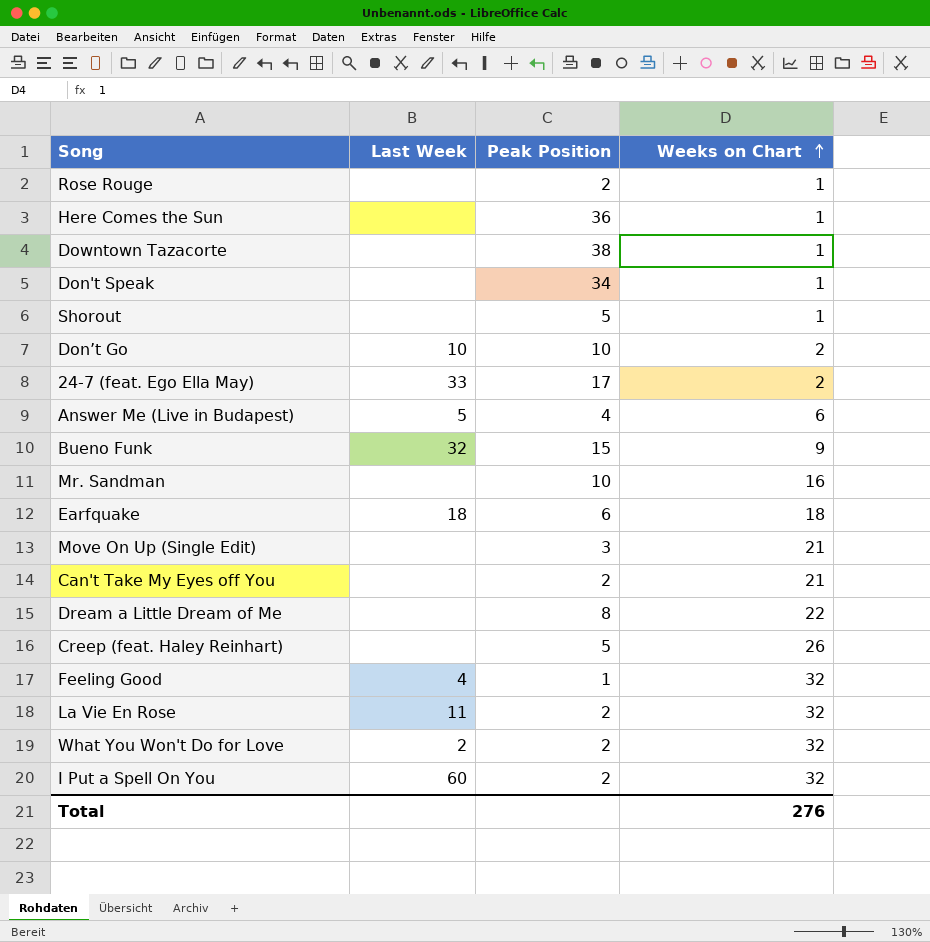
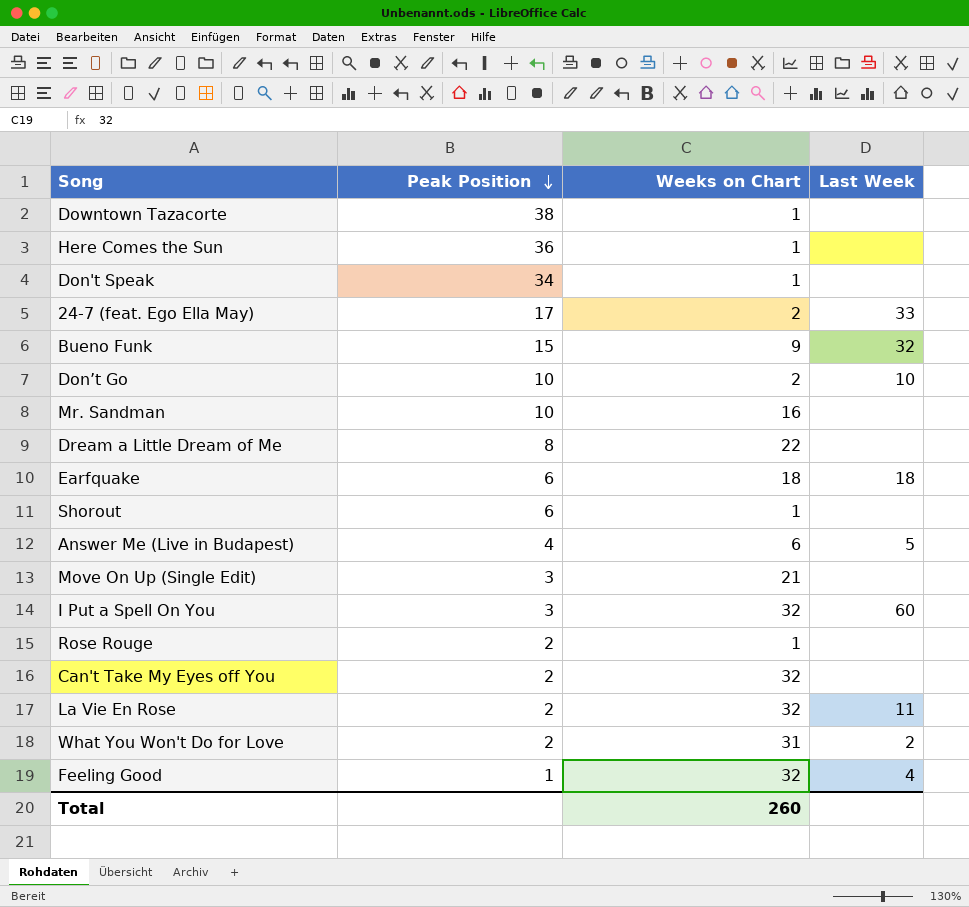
row order: Weeks on Chart ascending -> Peak Position descending
column Last Week | position: 2 -> 4
row Creep (feat. Haley Reinhart): none | 5 | 26 -> none
Shorout | Peak Position: 5 -> 6
I Put a Spell On You | Peak Position: 2 -> 3
Can't Take My Eyes off You | Weeks on Chart: 21 -> 32
What You Won't Do for Love | Weeks on Chart: 32 -> 31
Total | Weeks on Chart: 276 -> 260

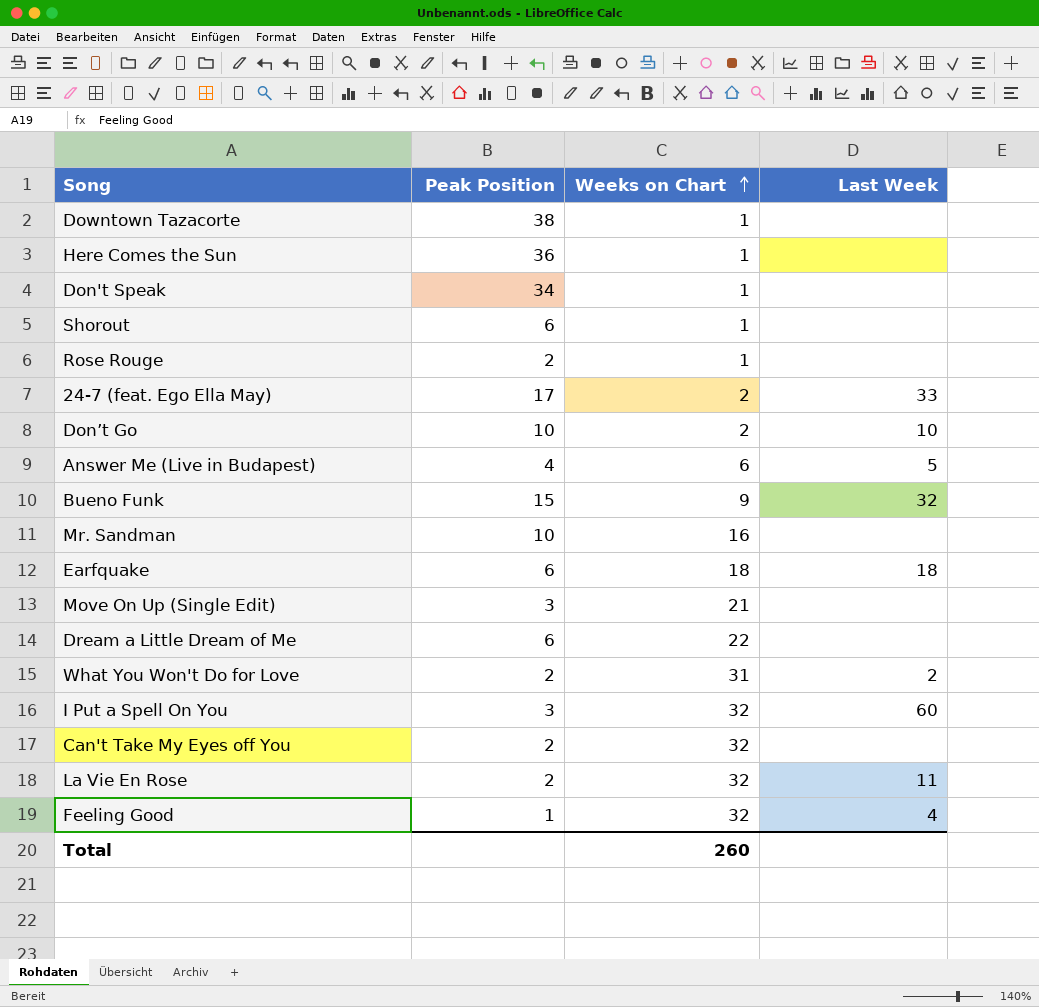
row order: Peak Position descending -> Weeks on Chart ascending
Dream a Little Dream of Me | Peak Position: 8 -> 6

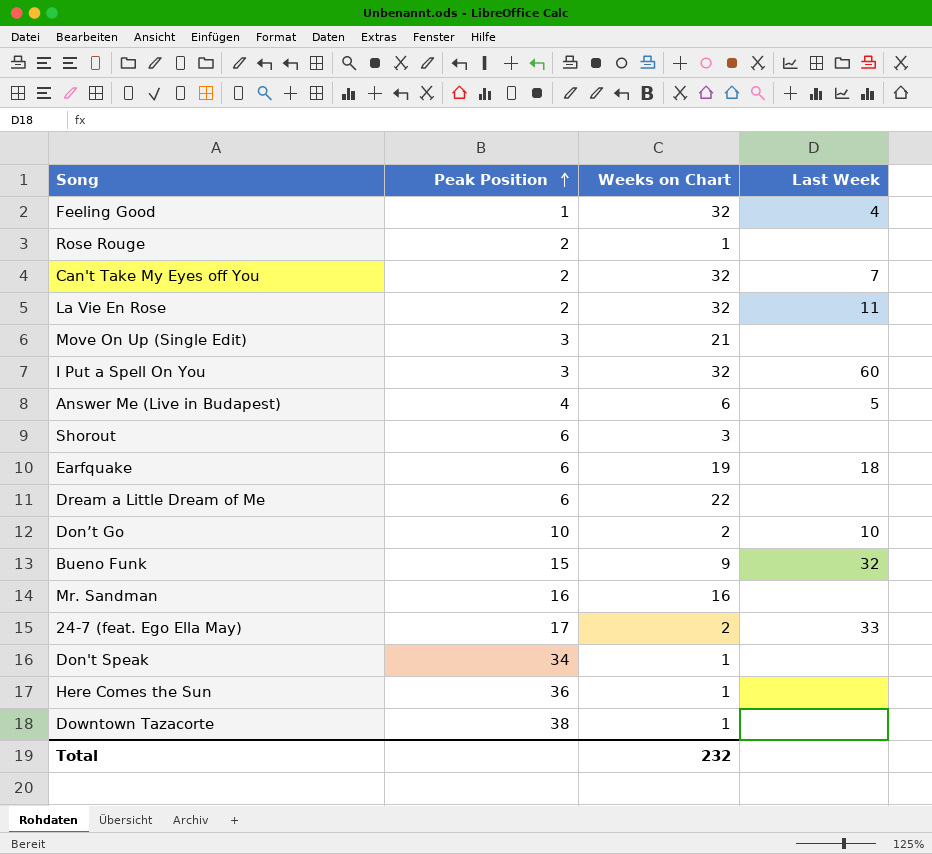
row order: Weeks on Chart ascending -> Peak Position ascending
row What You Won't Do for Love: 2 | 31 | 2 -> none
Can't Take My Eyes off You | Last Week: none -> 7
Shorout | Weeks on Chart: 1 -> 3
Earfquake | Weeks on Chart: 18 -> 19
Mr. Sandman | Peak Position: 10 -> 16
Total | Weeks on Chart: 260 -> 232

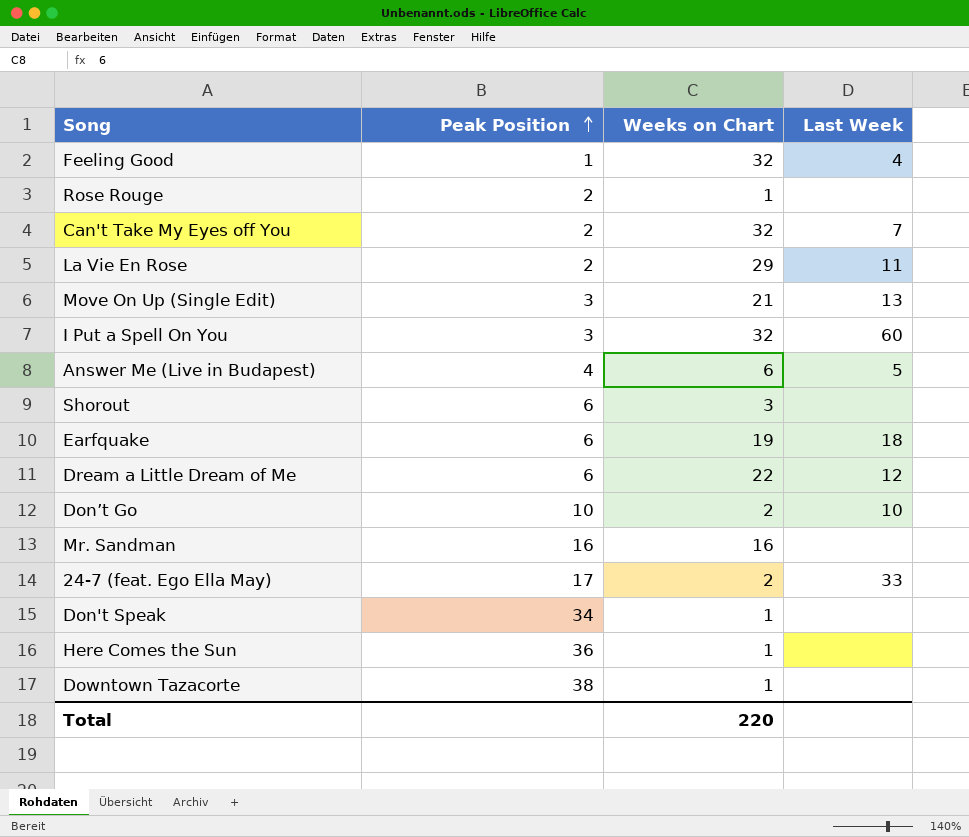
row Bueno Funk: 15 | 9 | 32 -> none
La Vie En Rose | Weeks on Chart: 32 -> 29
Move On Up (Single Edit) | Last Week: none -> 13
Dream a Little Dream of Me | Last Week: none -> 12
Total | Weeks on Chart: 232 -> 220

